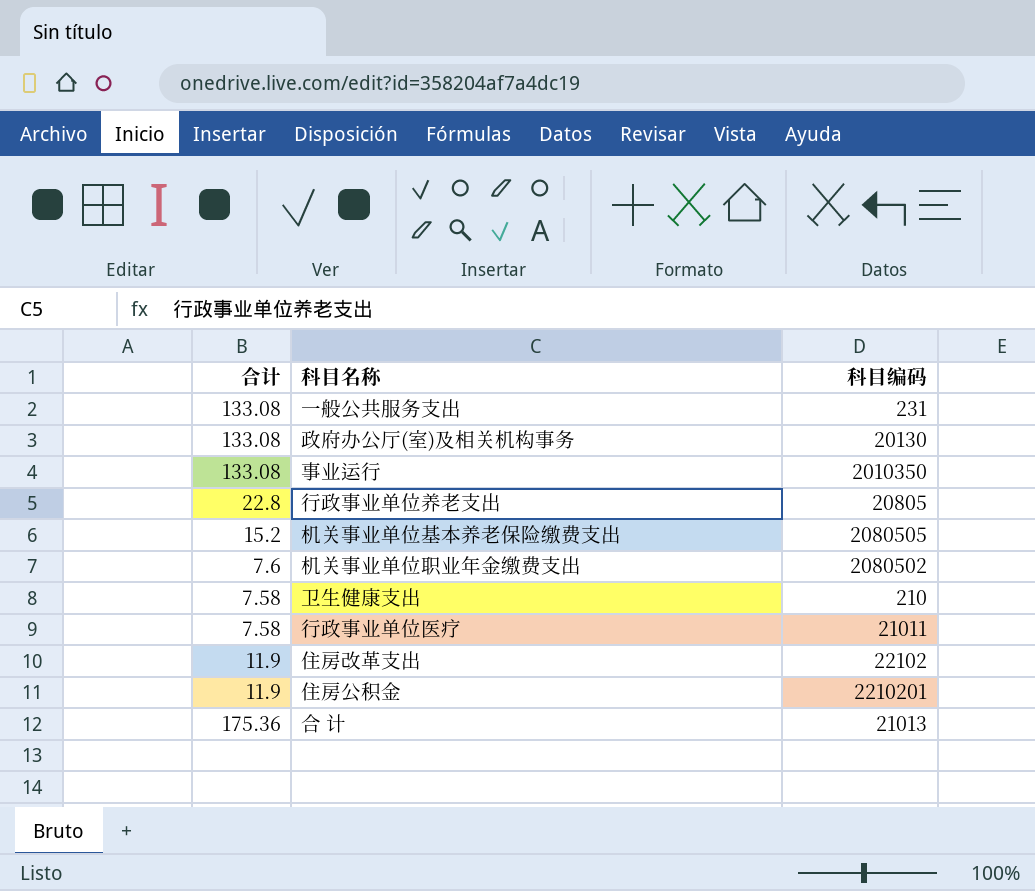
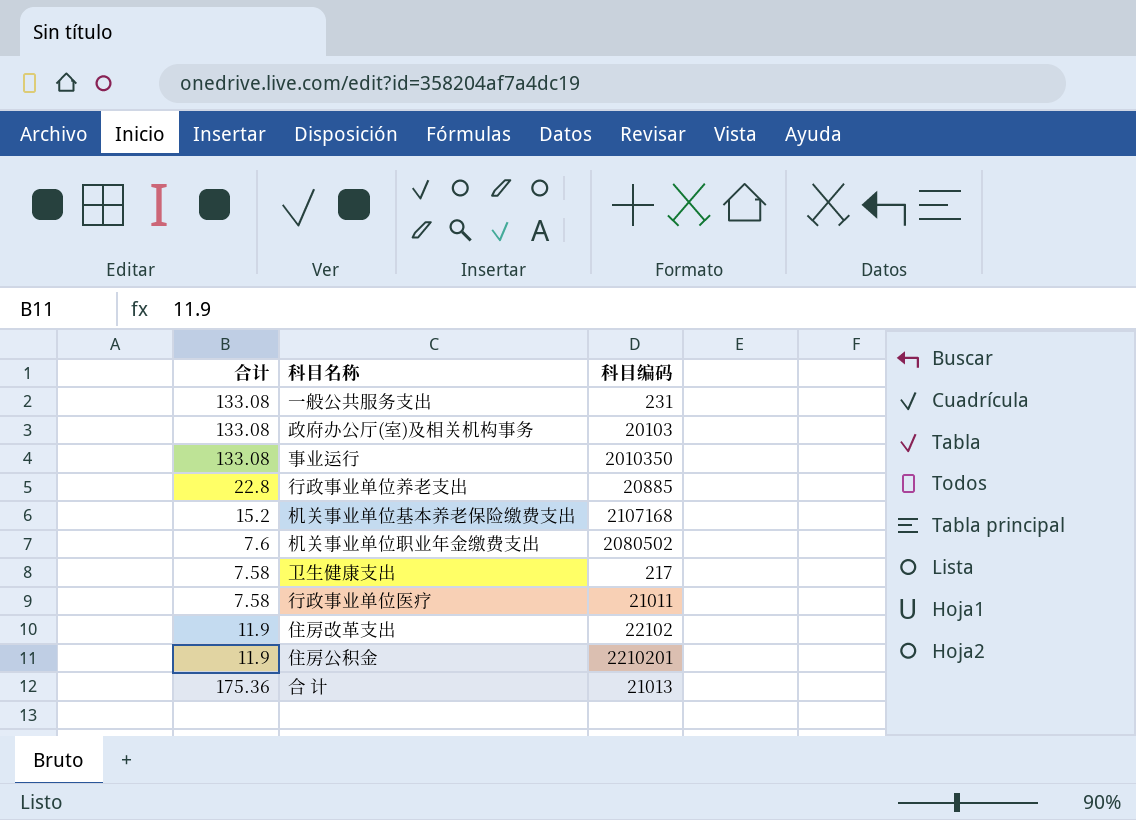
政府办公厅(室)及相关机构事务 | 科目编码: 20130 -> 20103
行政事业单位养老支出 | 科目编码: 20805 -> 20885
机关事业单位基本养老保险缴费支出 | 科目编码: 2080505 -> 2107168
卫生健康支出 | 科目编码: 210 -> 217

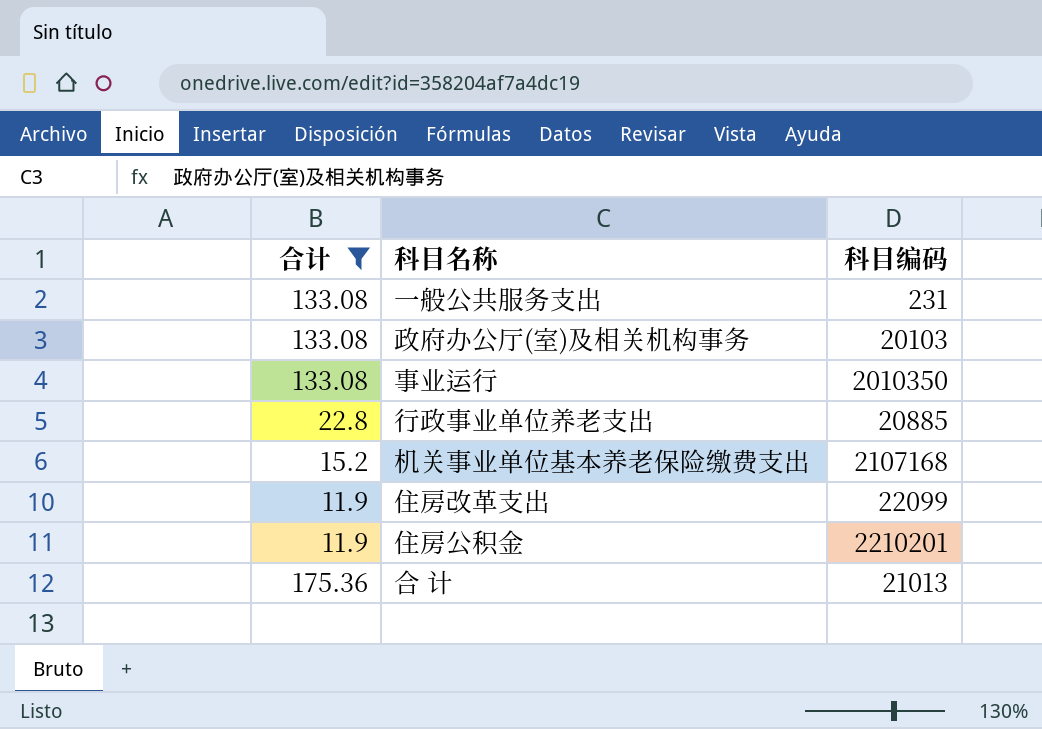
filter: none -> 合计 >= 11.9
住房改革支出 | 科目编码: 22102 -> 22099

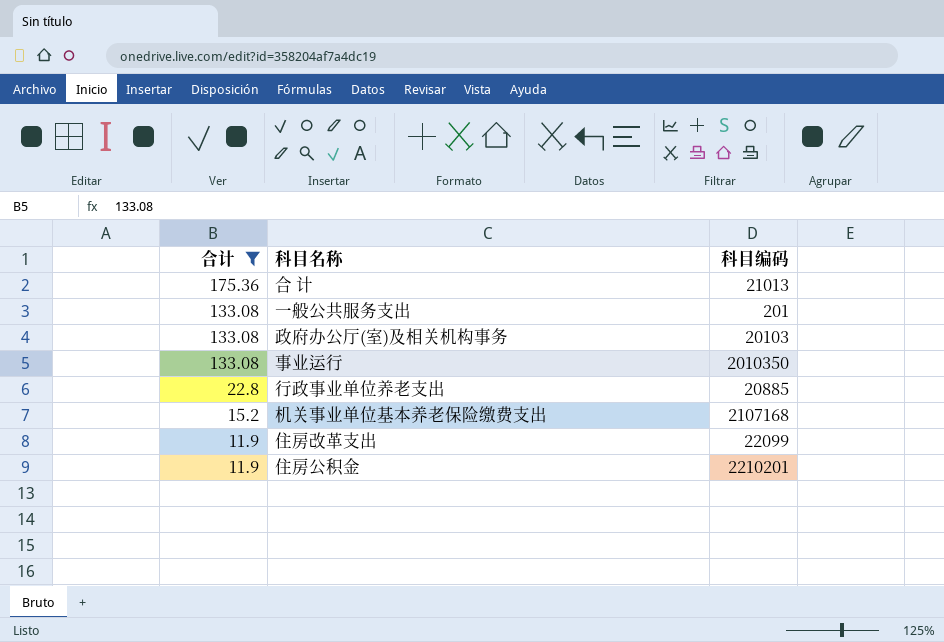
row order: none -> 合计 descending
一般公共服务支出 | 科目编码: 231 -> 201

